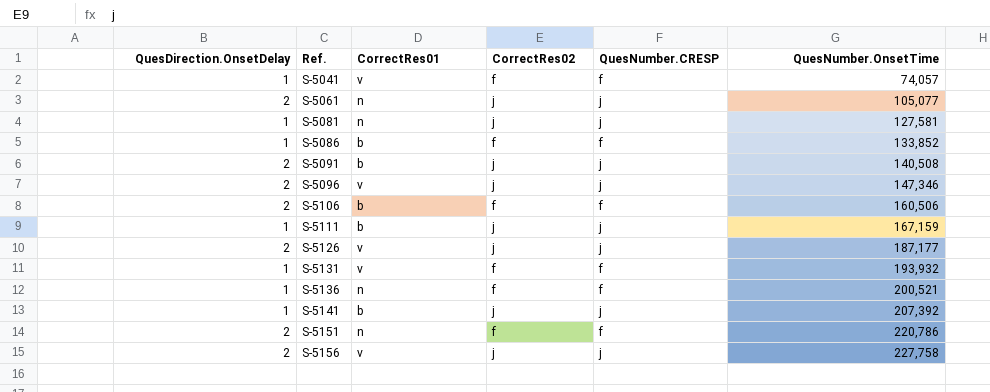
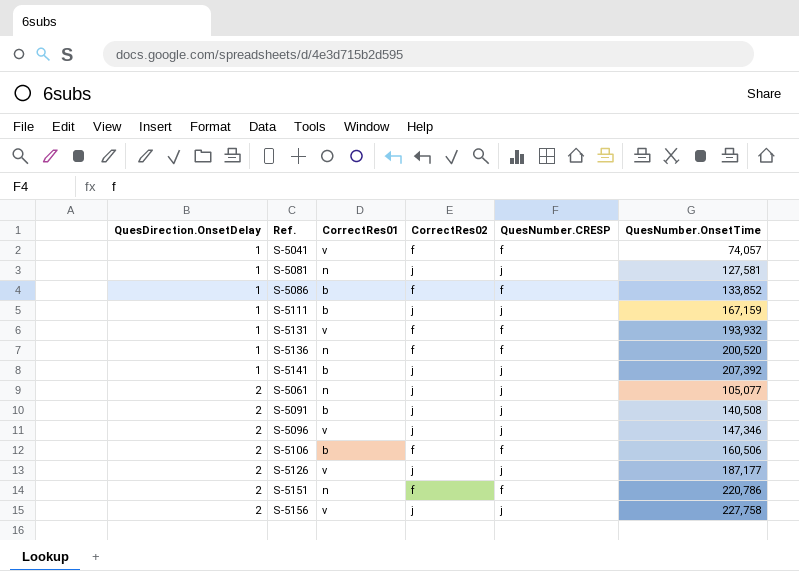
row order: Ref. ascending -> QuesDirection.OnsetDelay ascending
S-5136 | QuesNumber.OnsetTime: 200,521 -> 200,520

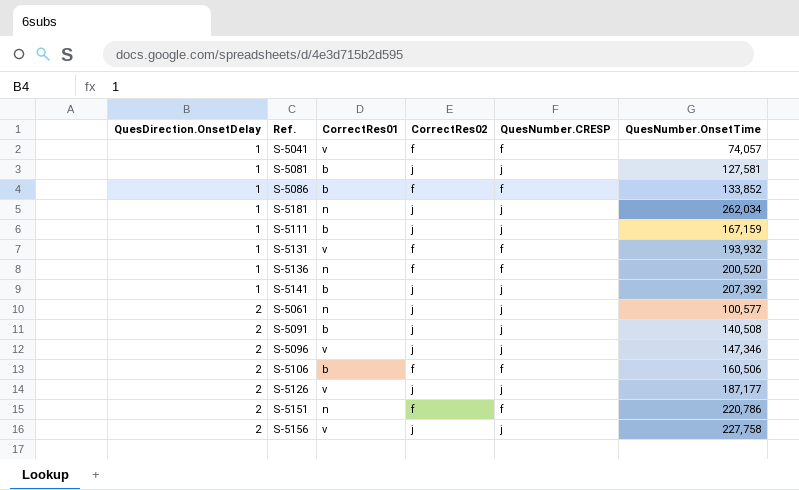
S-5081 | CorrectRes01: n -> b
row S-5181: none -> 1 | n | j | j | 262,034
S-5061 | QuesNumber.OnsetTime: 105,077 -> 100,577

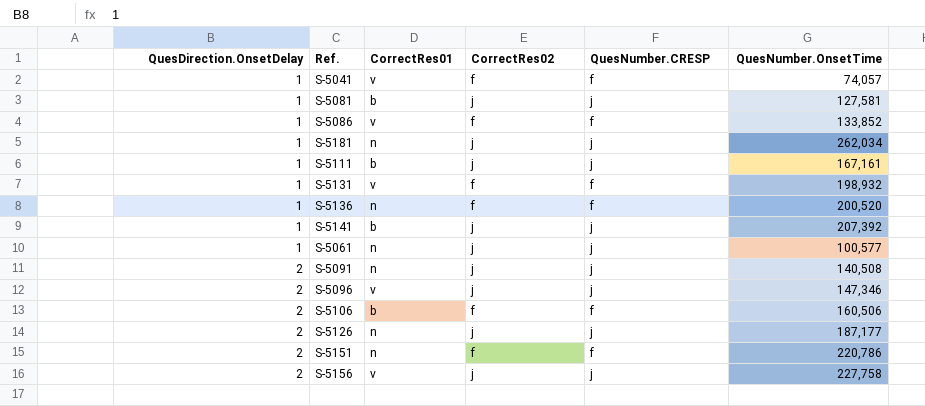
S-5086 | CorrectRes01: b -> v
S-5111 | QuesNumber.OnsetTime: 167,159 -> 167,161
S-5131 | QuesNumber.OnsetTime: 193,932 -> 198,932
S-5061 | QuesDirection.OnsetDelay: 2 -> 1
S-5091 | CorrectRes01: b -> n
S-5126 | CorrectRes01: v -> n

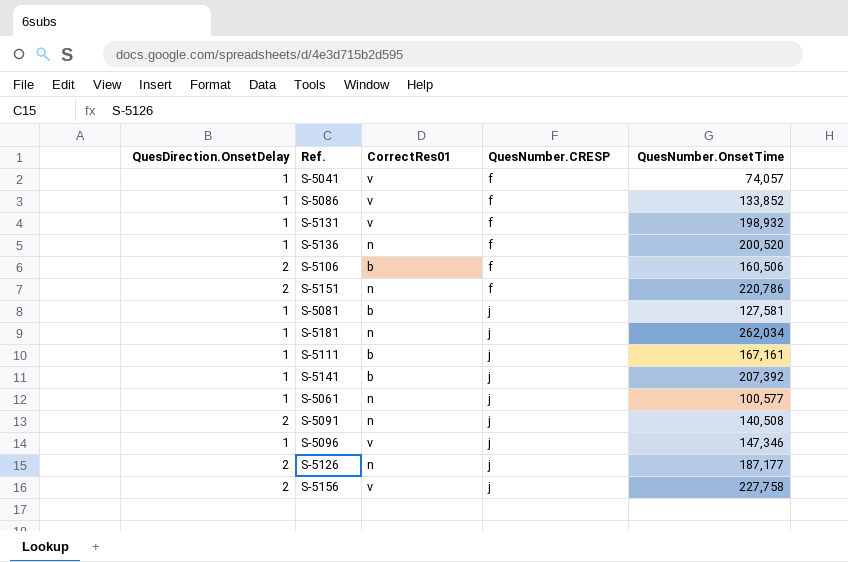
row order: QuesDirection.OnsetDelay ascending -> QuesNumber.CRESP ascending
column CorrectRes02 | position: 4 -> none
S-5096 | QuesDirection.OnsetDelay: 2 -> 1

